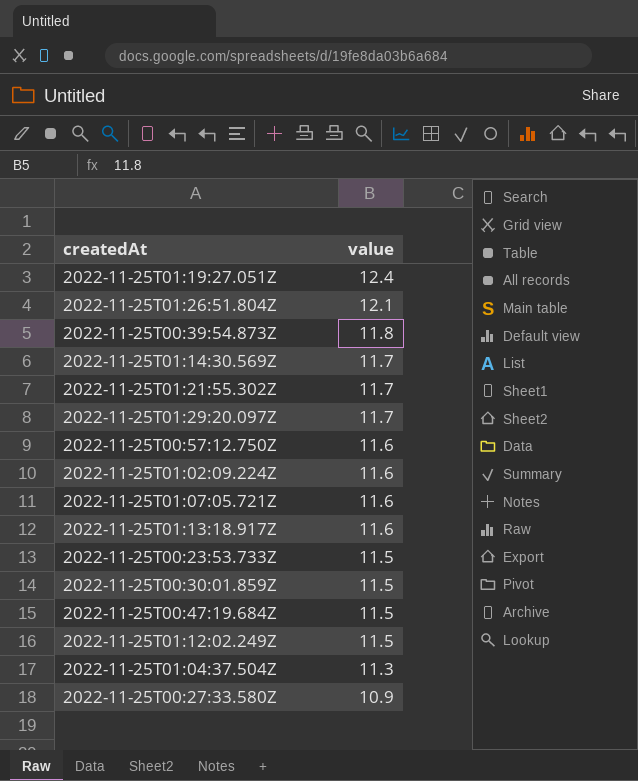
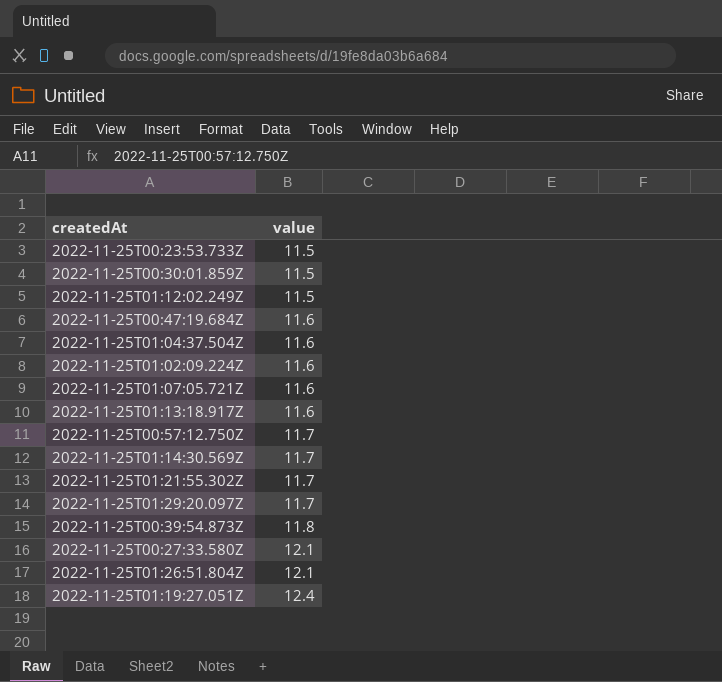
row order: value descending -> value ascending
2022-11-25T00:47:19.684Z | value: 11.5 -> 11.6
2022-11-25T01:04:37.504Z | value: 11.3 -> 11.6
2022-11-25T00:57:12.750Z | value: 11.6 -> 11.7
2022-11-25T00:27:33.580Z | value: 10.9 -> 12.1

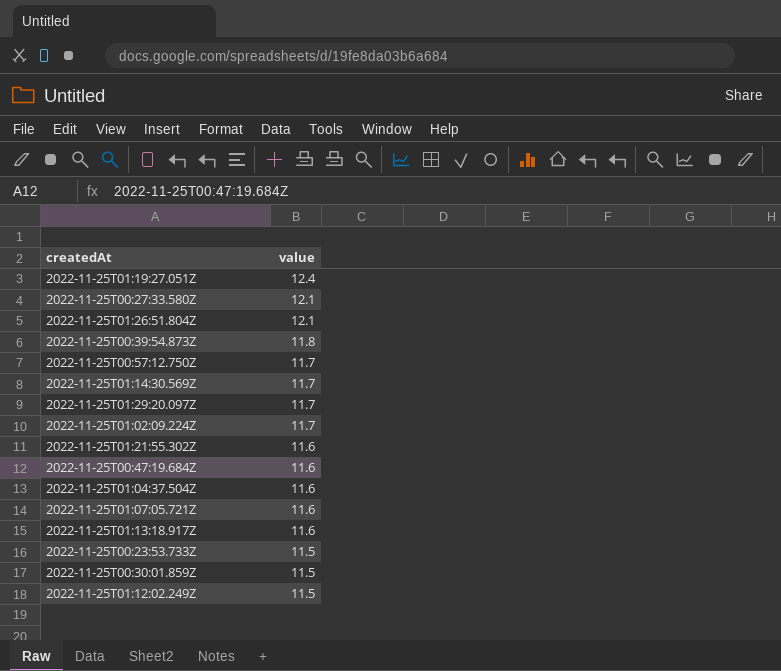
row order: value ascending -> value descending
2022-11-25T01:02:09.224Z | value: 11.6 -> 11.7
2022-11-25T01:21:55.302Z | value: 11.7 -> 11.6

